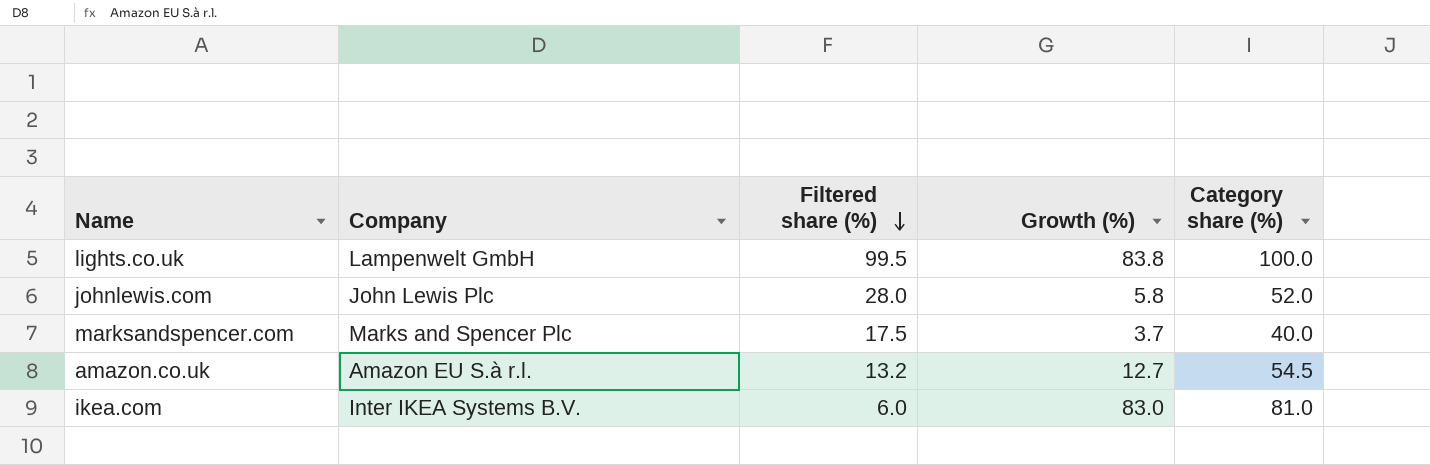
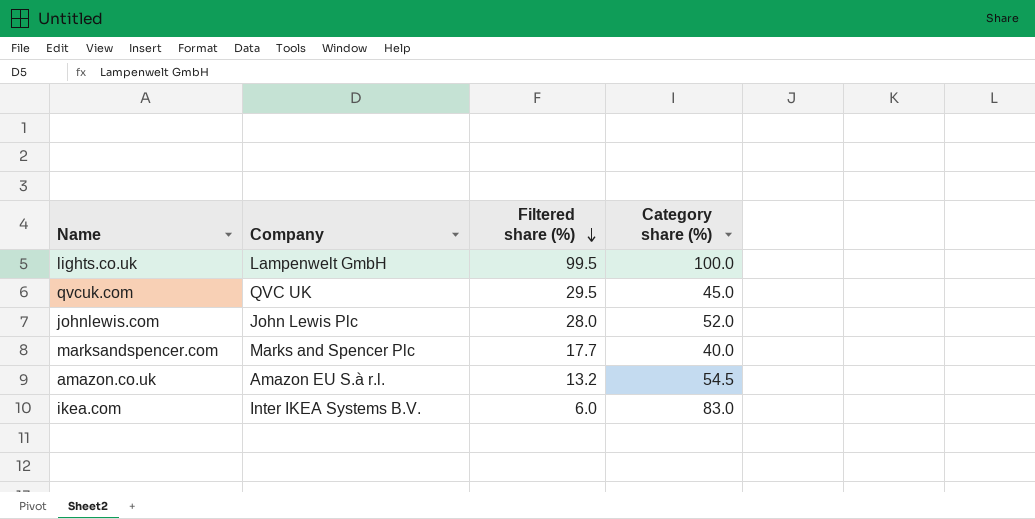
column Growth (%) | position: 4 -> none
row qvcuk.com: none -> QVC UK | 29.5 | 45.0
marksandspencer.com | Filtered share (%): 17.5 -> 17.7
ikea.com | Category share (%): 81.0 -> 83.0

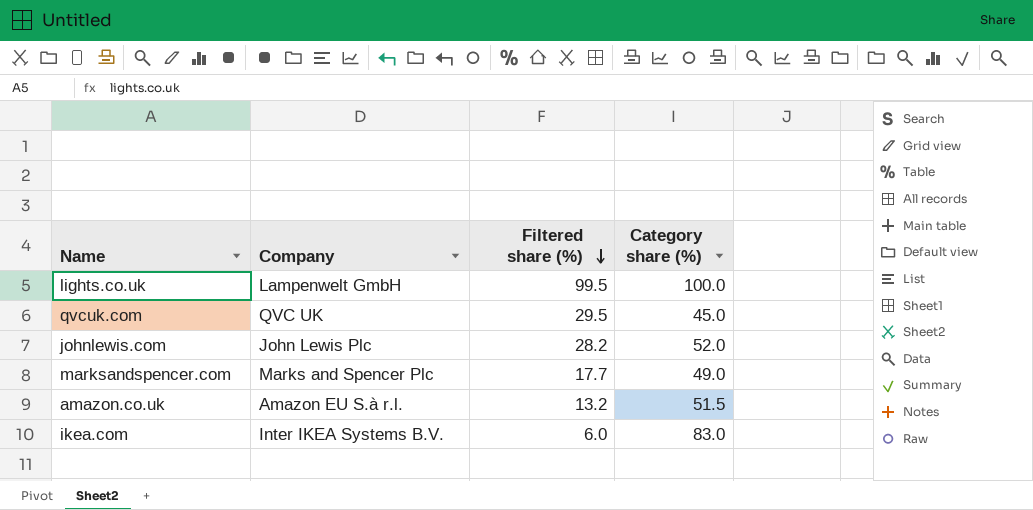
johnlewis.com | Filtered share (%): 28.0 -> 28.2
marksandspencer.com | Category share (%): 40.0 -> 49.0
amazon.co.uk | Category share (%): 54.5 -> 51.5

